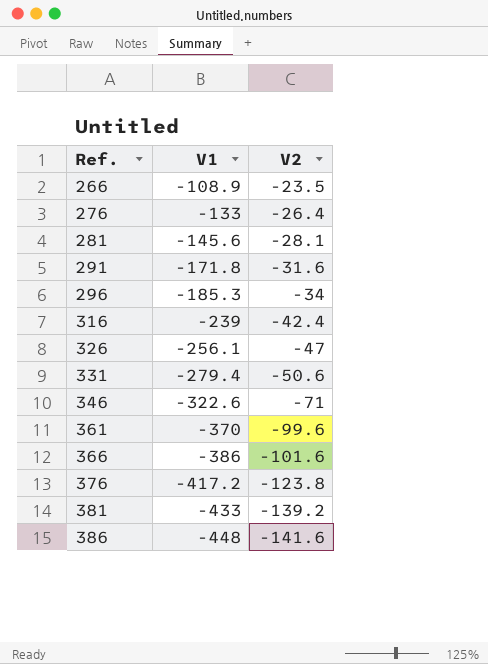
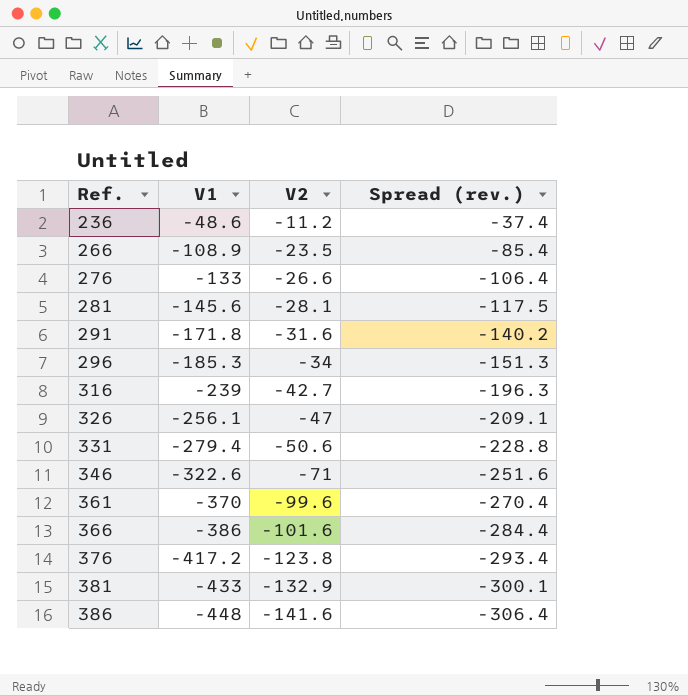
column Spread (rev.) | formula: none -> [V1] - [V2]
row 236: none -> -48.6 | -11.2 | -37.4
276 | V2: -26.4 -> -26.6
316 | V2: -42.4 -> -42.7
381 | V2: -139.2 -> -132.9

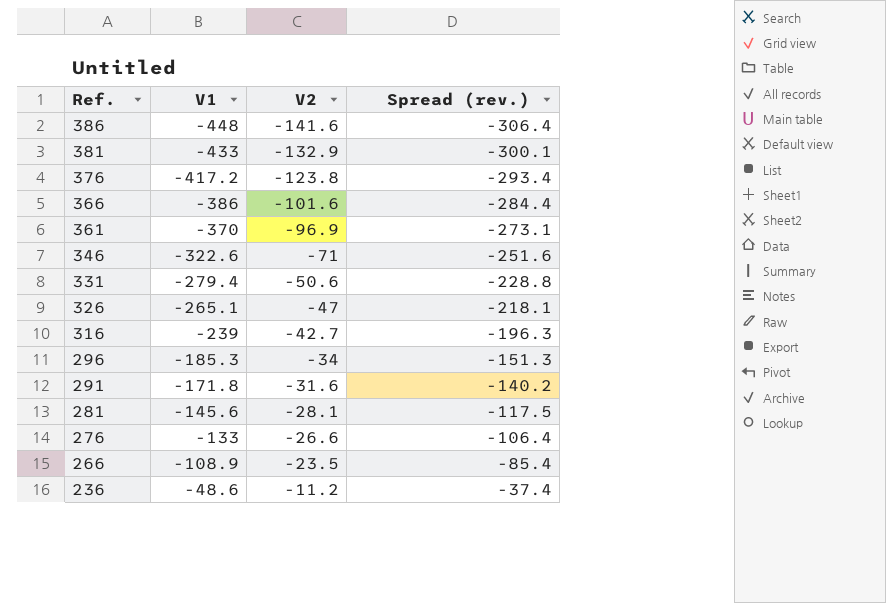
row order: Ref. ascending -> Ref. descending
361 | V2: -99.6 -> -96.9
361 | Spread (rev.): -270.4 -> -273.1
326 | V1: -256.1 -> -265.1
326 | Spread (rev.): -209.1 -> -218.1

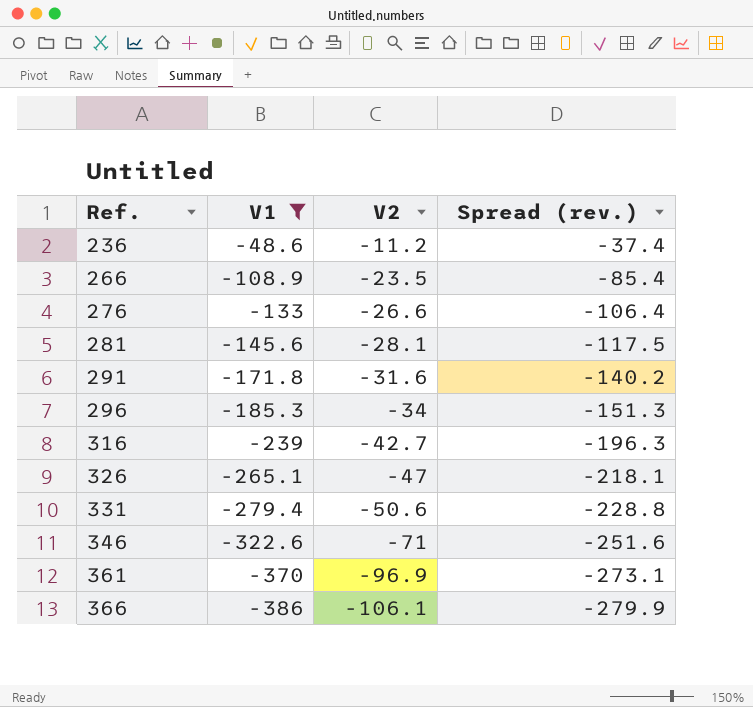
filter: none -> V1 >= -386
row order: Ref. descending -> Ref. ascending
366 | V2: -101.6 -> -106.1
366 | Spread (rev.): -284.4 -> -279.9

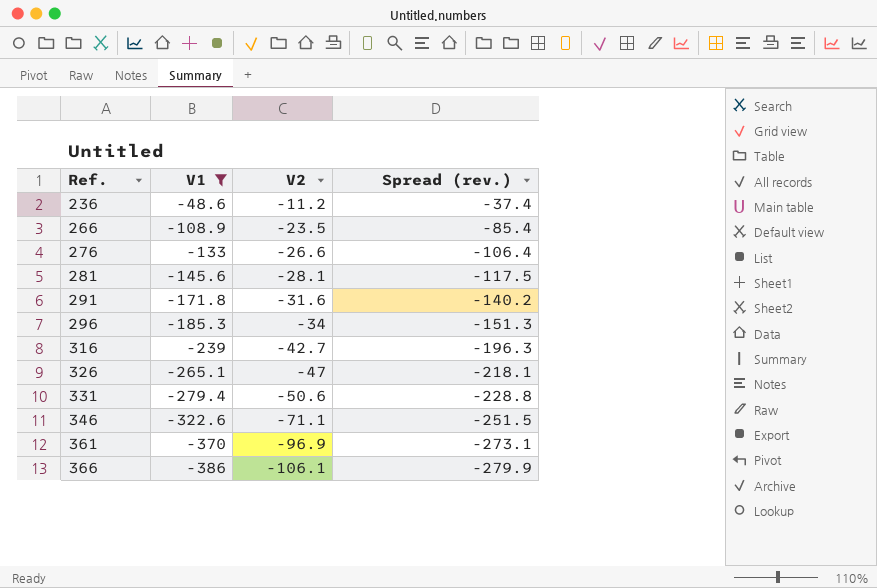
346 | V2: -71 -> -71.1
346 | Spread (rev.): -251.6 -> -251.5

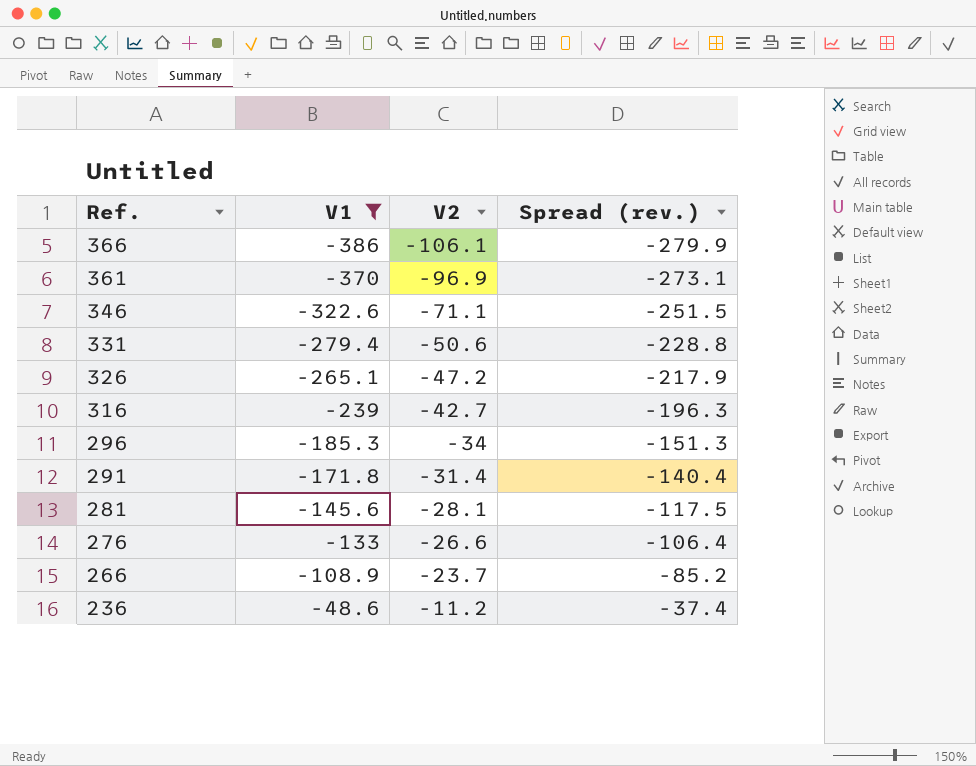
row order: Ref. ascending -> Ref. descending
326 | V2: -47 -> -47.2
326 | Spread (rev.): -218.1 -> -217.9
291 | V2: -31.6 -> -31.4
291 | Spread (rev.): -140.2 -> -140.4
266 | V2: -23.5 -> -23.7
266 | Spread (rev.): -85.4 -> -85.2

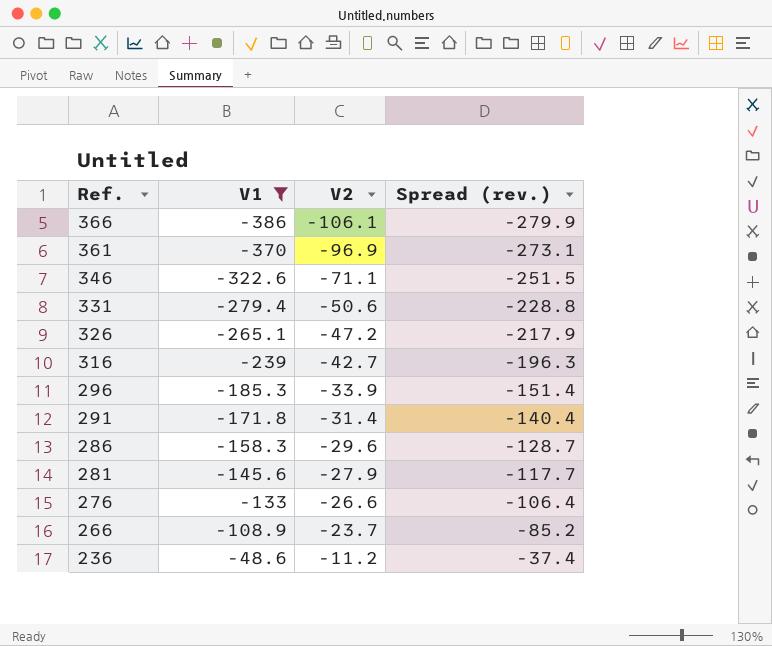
296 | V2: -34 -> -33.9
296 | Spread (rev.): -151.3 -> -151.4
row 286: none -> -158.3 | -29.6 | -128.7
281 | V2: -28.1 -> -27.9
281 | Spread (rev.): -117.5 -> -117.7

